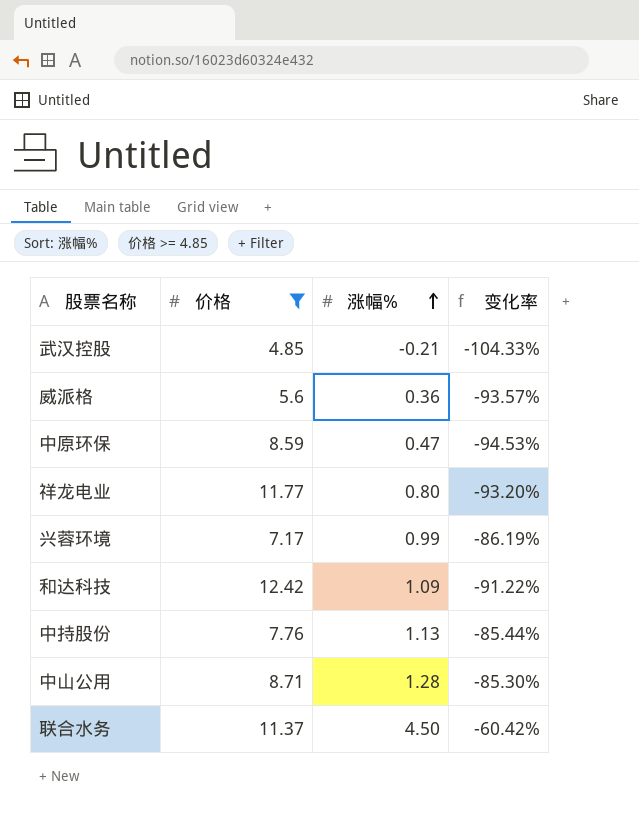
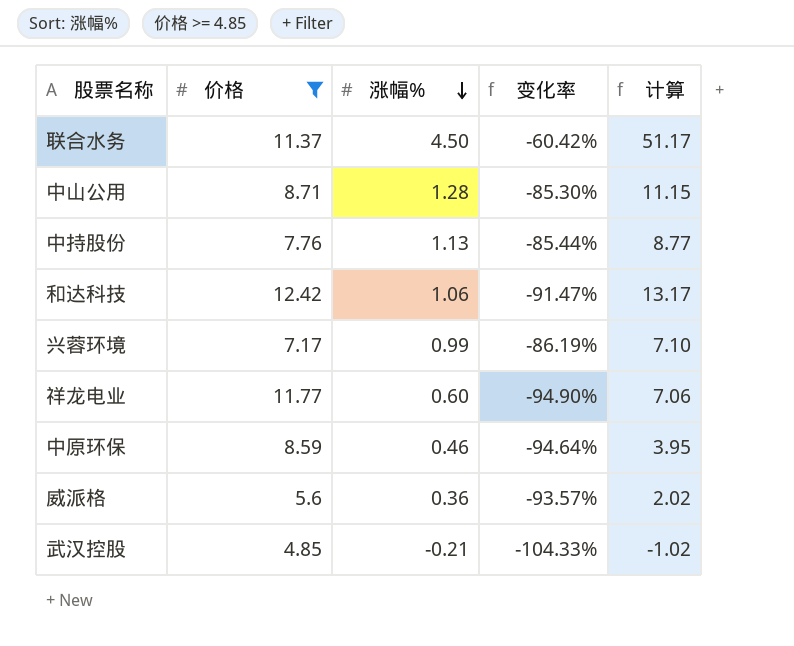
row order: 涨幅% ascending -> 涨幅% descending
column 计算 | formula: none -> [价格] * [涨幅%]
和达科技 | 涨幅%: 1.09 -> 1.06
和达科技 | 变化率: -91.22% -> -91.47%
祥龙电业 | 涨幅%: 0.80 -> 0.60
祥龙电业 | 变化率: -93.20% -> -94.90%
中原环保 | 涨幅%: 0.47 -> 0.46
中原环保 | 变化率: -94.53% -> -94.64%

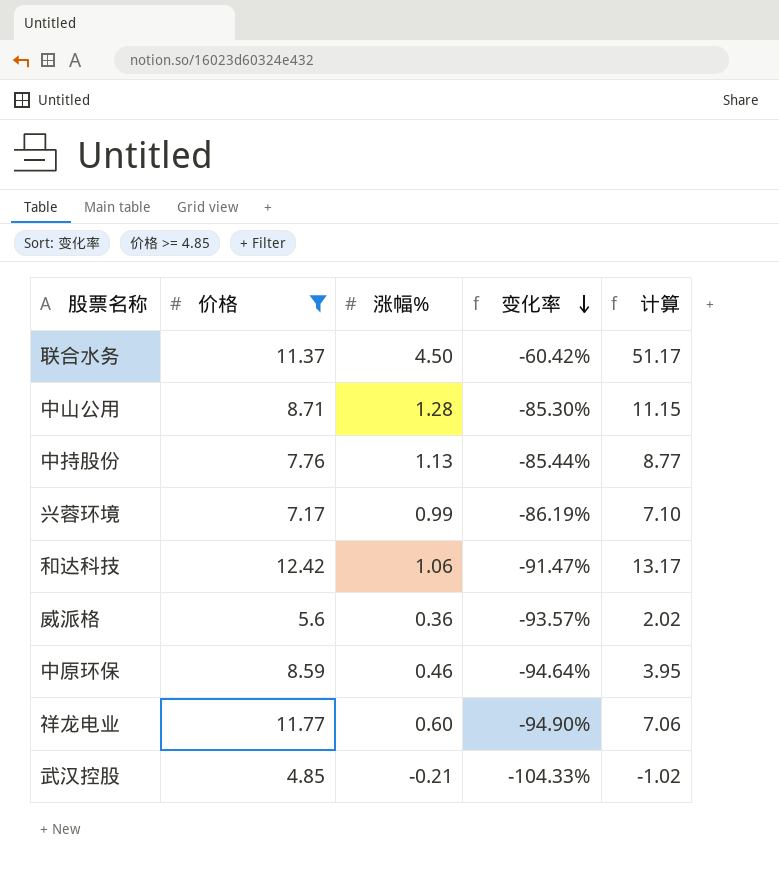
row order: 涨幅% descending -> 变化率 descending

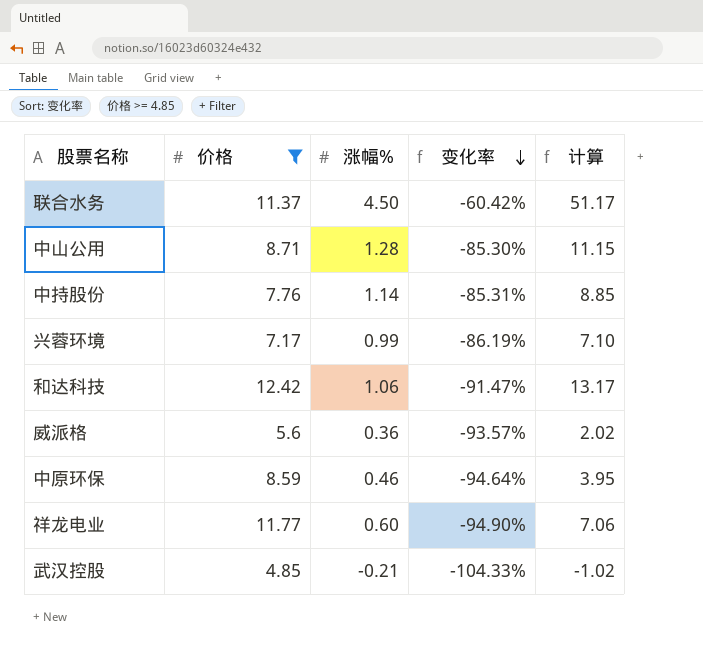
中持股份 | 涨幅%: 1.13 -> 1.14
中持股份 | 变化率: -85.44% -> -85.31%
中持股份 | 计算: 8.77 -> 8.85

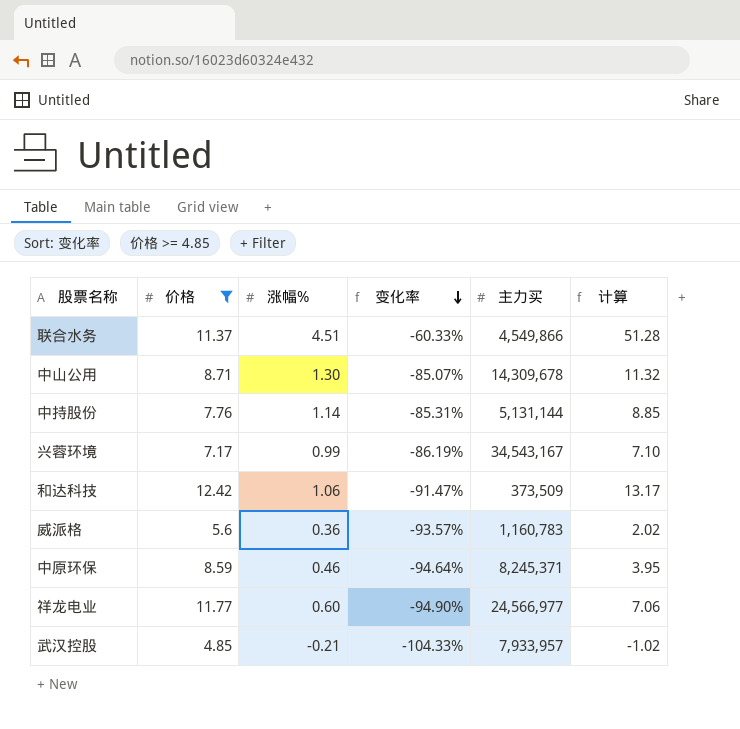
column 主力买 | position: none -> 5
联合水务 | 涨幅%: 4.50 -> 4.51
联合水务 | 变化率: -60.42% -> -60.33%
联合水务 | 计算: 51.17 -> 51.28
中山公用 | 涨幅%: 1.28 -> 1.30
中山公用 | 变化率: -85.30% -> -85.07%
中山公用 | 计算: 11.15 -> 11.32

